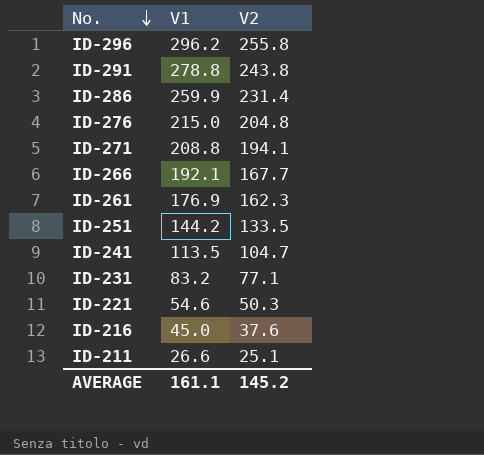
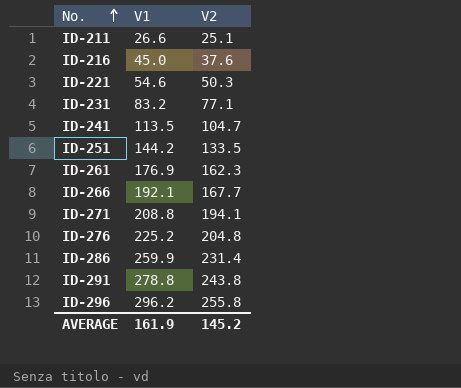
row order: No. descending -> No. ascending
ID-276 | V1: 215.0 -> 225.2
AVERAGE | V1: 161.1 -> 161.9

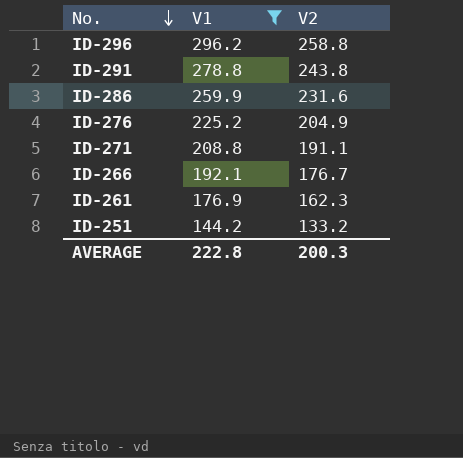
filter: none -> V1 >= 144.2
row order: No. ascending -> No. descending
ID-296 | V2: 255.8 -> 258.8
ID-286 | V2: 231.4 -> 231.6
ID-276 | V2: 204.8 -> 204.9
ID-271 | V2: 194.1 -> 191.1
ID-266 | V2: 167.7 -> 176.7
ID-251 | V2: 133.5 -> 133.2
AVERAGE | V1: 161.9 -> 222.8
AVERAGE | V2: 145.2 -> 200.3

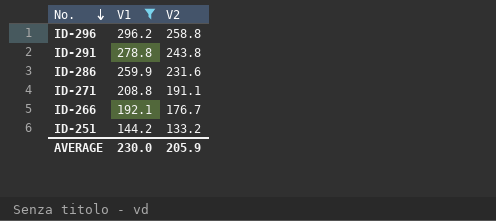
row ID-276: 225.2 | 204.9 -> none
row ID-261: 176.9 | 162.3 -> none
AVERAGE | V1: 222.8 -> 230.0
AVERAGE | V2: 200.3 -> 205.9

